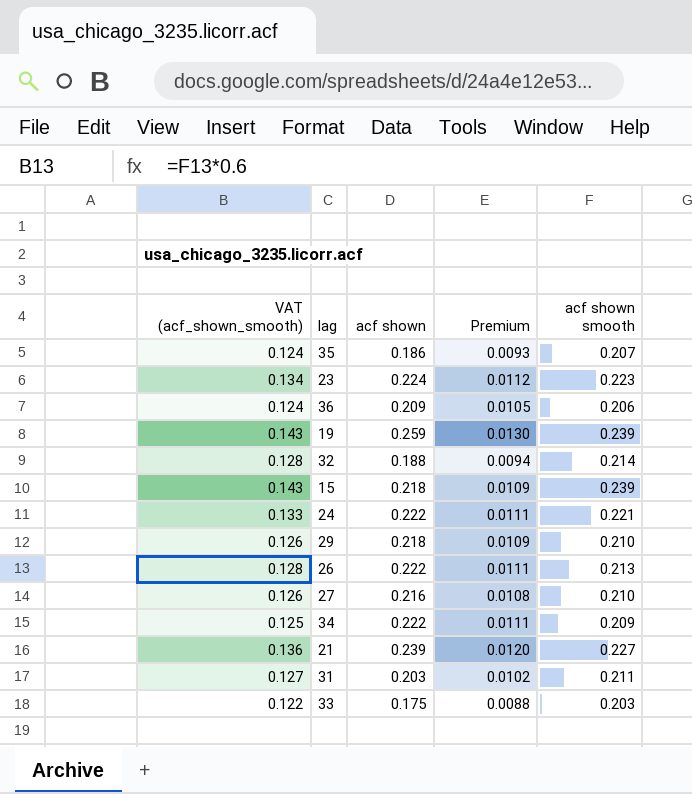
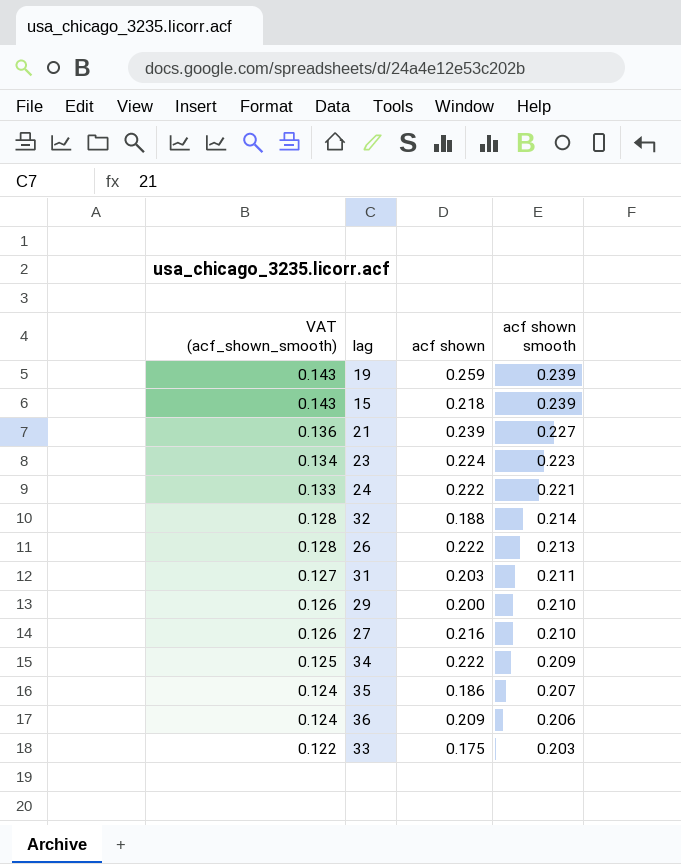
row order: none -> VAT (acf_shown_smooth) descending
column Premium | formula: [acf shown] * 0.05 -> none
29 | acf shown: 0.218 -> 0.200

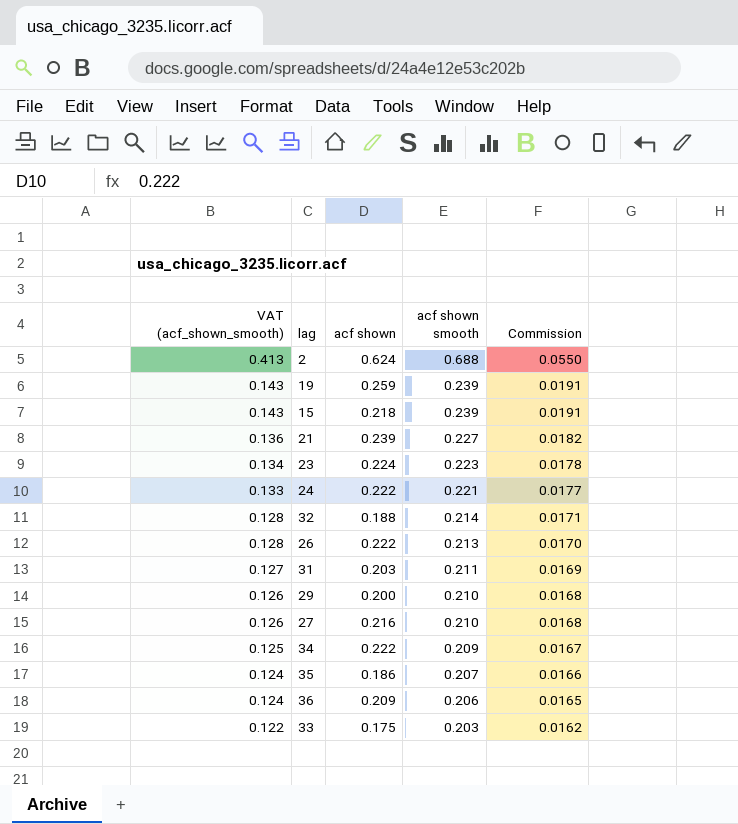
column Commission | formula: none -> [acf shown smooth] * 0.08
row 2: none -> 0.413 | 0.624 | 0.688 | 0.0550

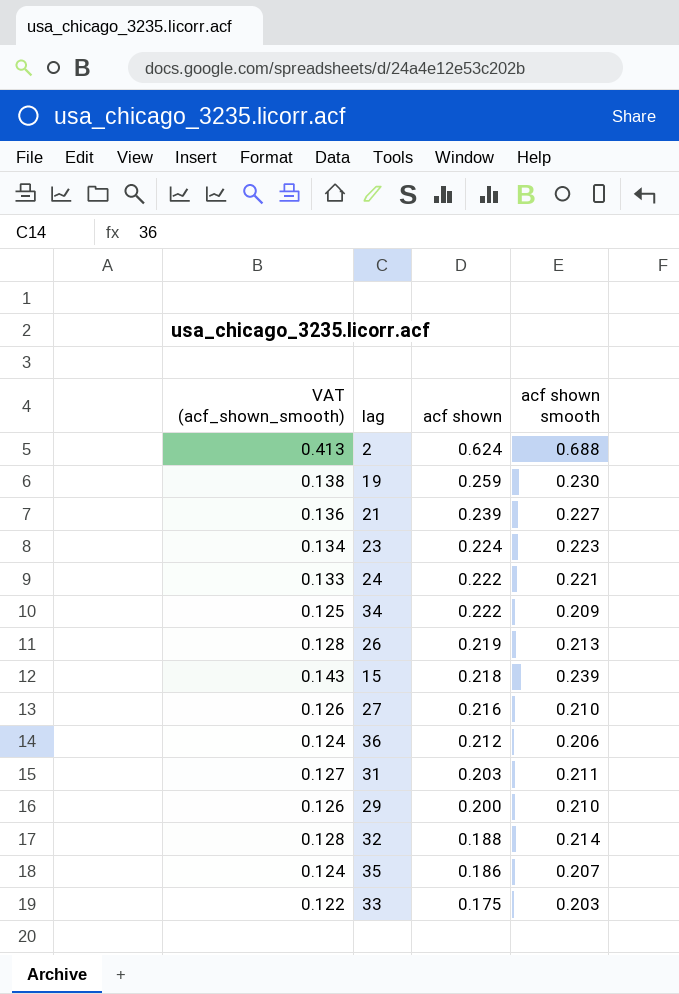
row order: VAT (acf_shown_smooth) descending -> acf shown descending
column Commission | formula: [acf shown smooth] * 0.08 -> none
19 | VAT (acf_shown_smooth): 0.143 -> 0.138
19 | acf shown smooth: 0.239 -> 0.230
26 | acf shown: 0.222 -> 0.219
36 | acf shown: 0.209 -> 0.212

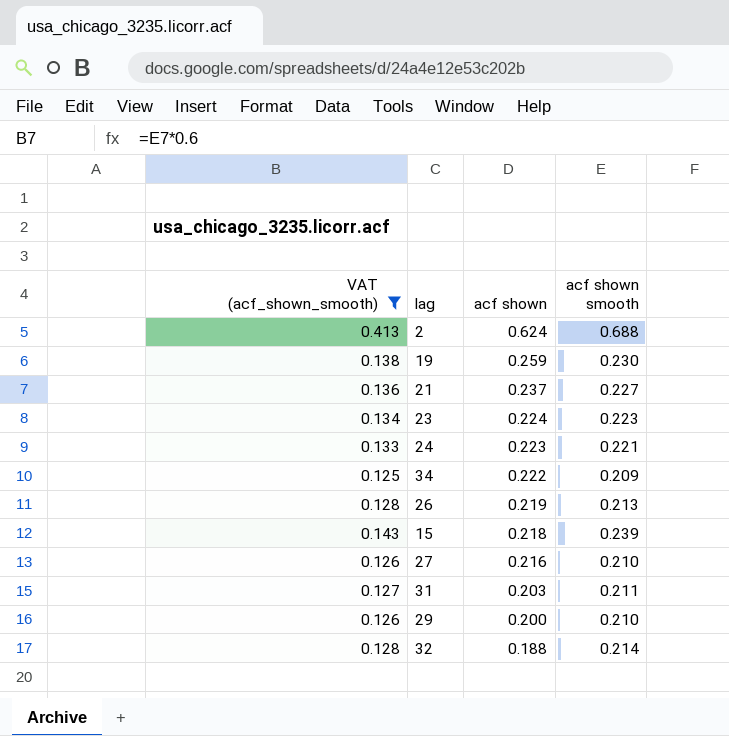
filter: none -> VAT (acf_shown_smooth) >= 0.125
21 | acf shown: 0.239 -> 0.237
24 | acf shown: 0.222 -> 0.223

